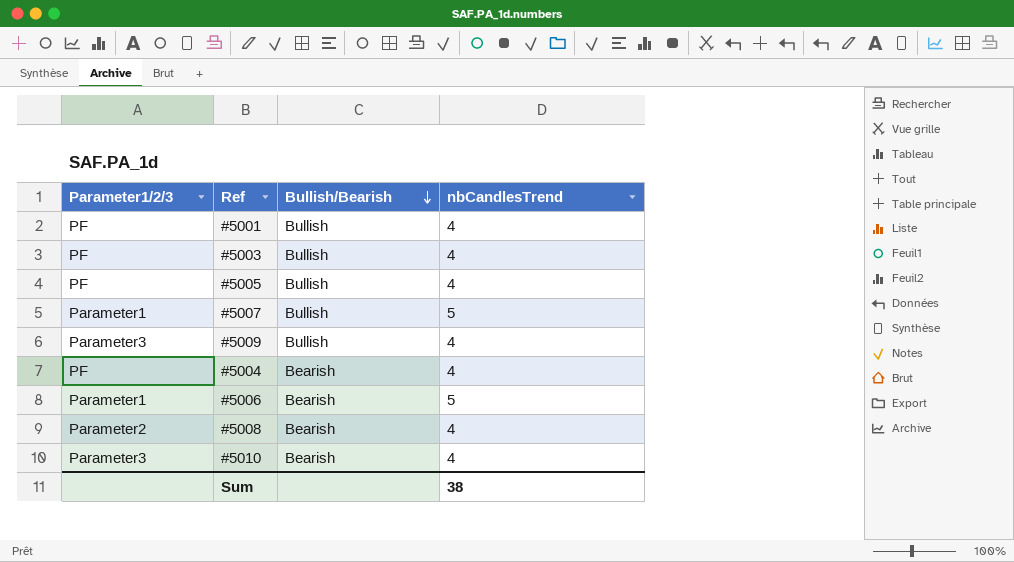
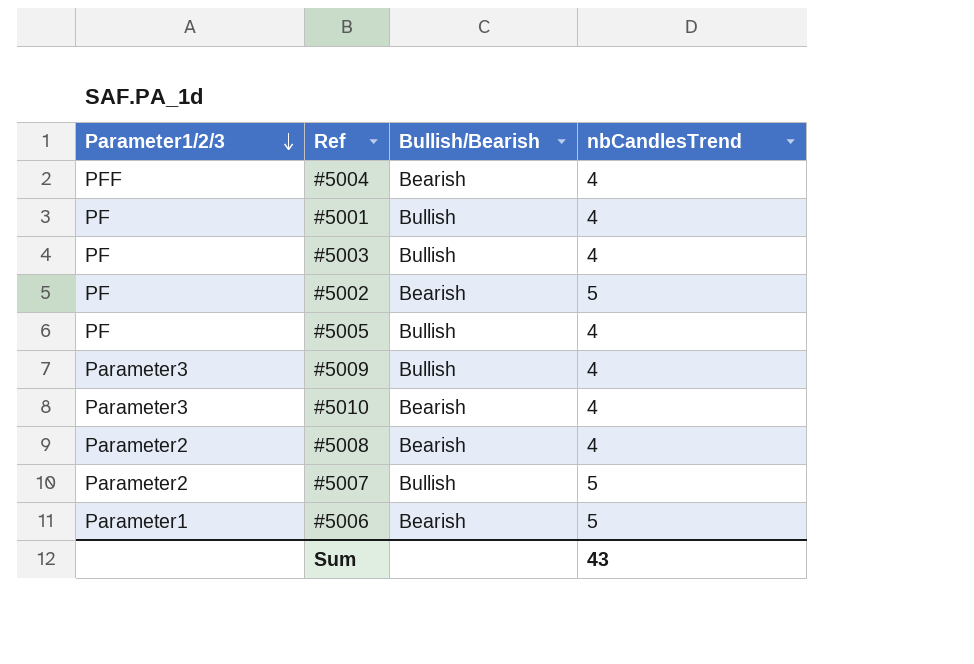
row order: Bullish/Bearish descending -> Parameter1/2/3 descending
#5004 | Parameter1/2/3: PF -> PFF
row #5002: none -> PF | Bearish | 5
#5007 | Parameter1/2/3: Parameter1 -> Parameter2
Sum | nbCandlesTrend: 38 -> 43

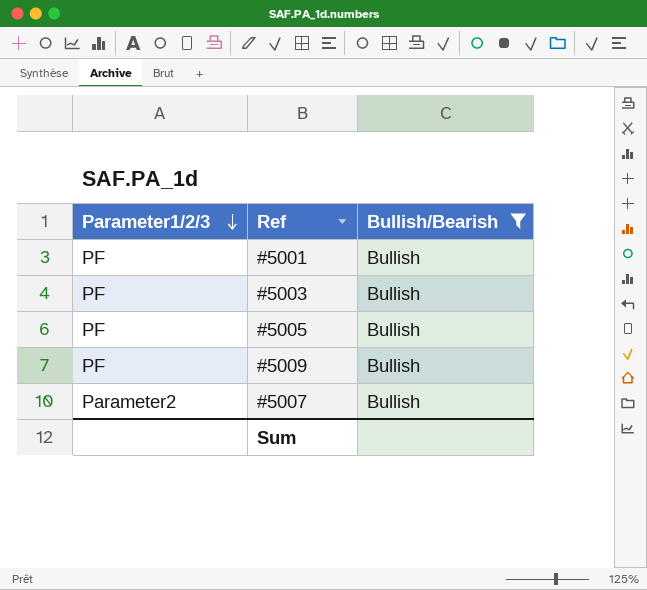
filter: none -> Bullish/Bearish = Bullish
column nbCandlesTrend | position: 4 -> none
#5009 | Parameter1/2/3: Parameter3 -> PF

